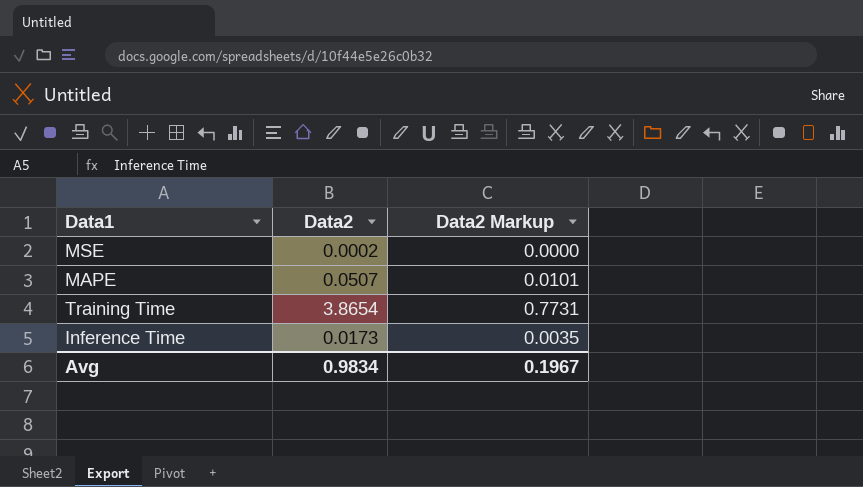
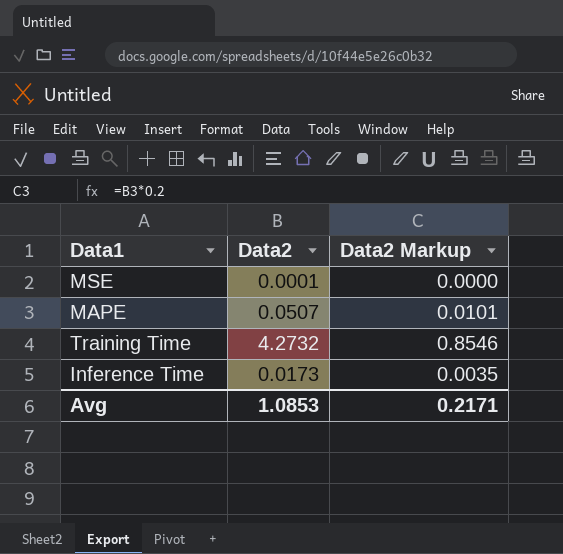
MSE | Data2: 0.0002 -> 0.0001
Training Time | Data2: 3.8654 -> 4.2732
Training Time | Data2 Markup: 0.7731 -> 0.8546
Avg | Data2: 0.9834 -> 1.0853
Avg | Data2 Markup: 0.1967 -> 0.2171

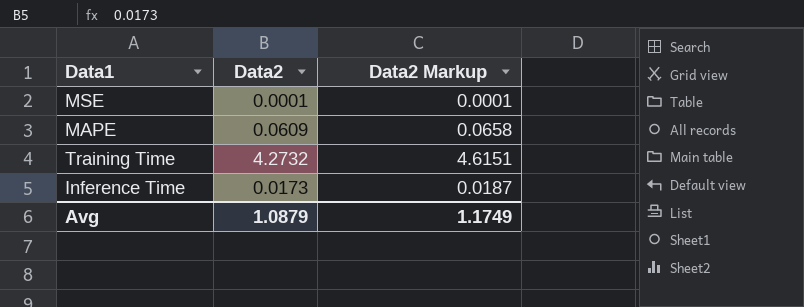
column Data2 Markup | formula: [Data2] * 0.2 -> [Data2] * 1.08
MAPE | Data2: 0.0507 -> 0.0609
Avg | Data2: 1.0853 -> 1.0879
Avg | Data2 Markup: 0.2171 -> 1.1749

